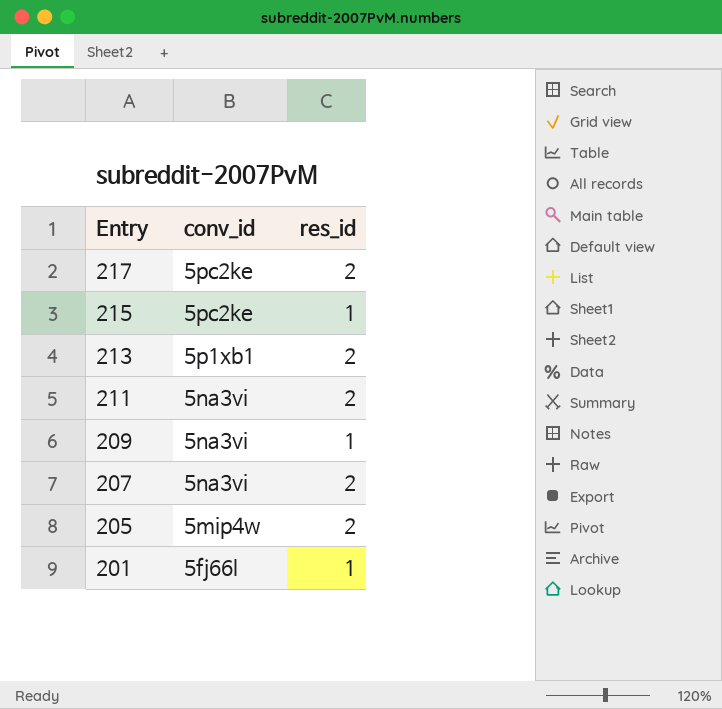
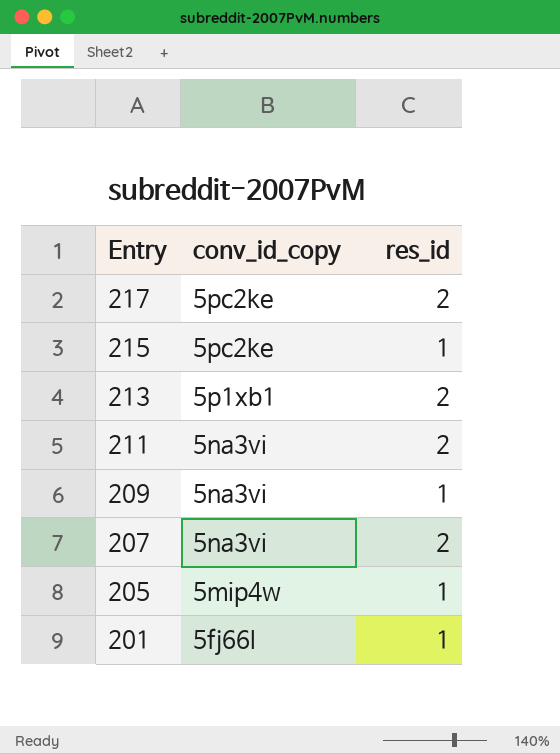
column name: conv_id -> conv_id_copy
205 | res_id: 2 -> 1

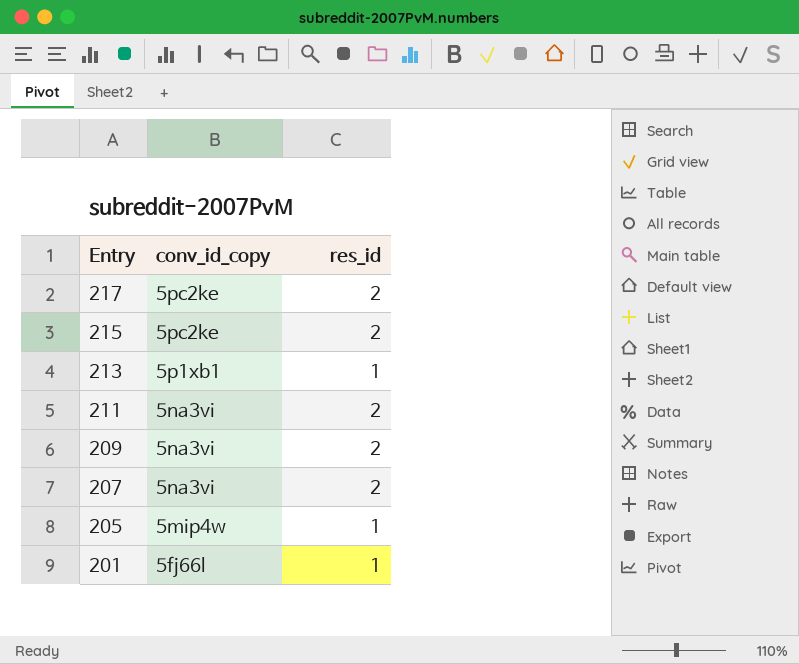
215 | res_id: 1 -> 2
213 | res_id: 2 -> 1
209 | res_id: 1 -> 2

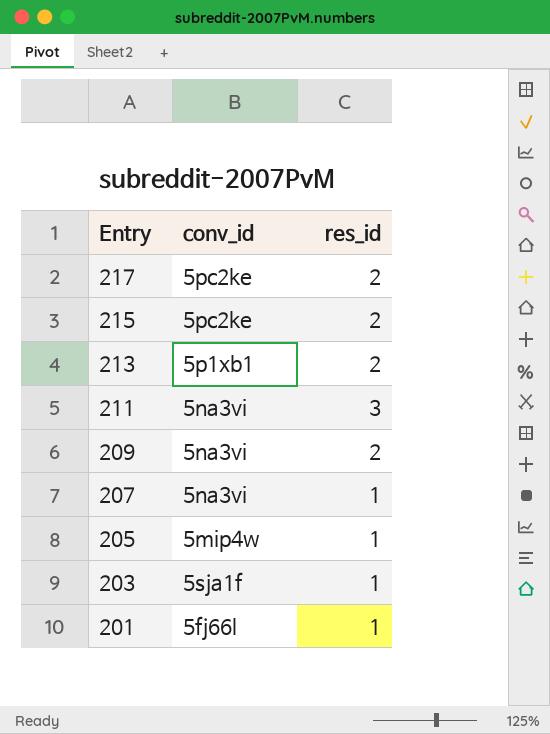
column name: conv_id_copy -> conv_id
213 | res_id: 1 -> 2
211 | res_id: 2 -> 3
207 | res_id: 2 -> 1
row 203: none -> 5sja1f | 1

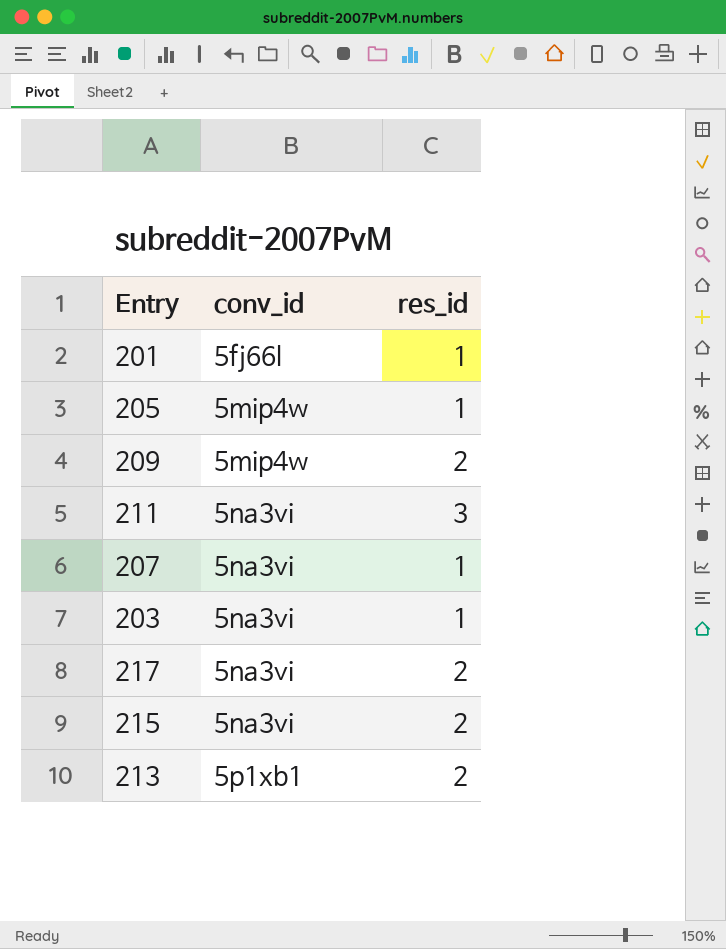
row order: Entry descending -> conv_id ascending
209 | conv_id: 5na3vi -> 5mip4w
203 | conv_id: 5sja1f -> 5na3vi
217 | conv_id: 5pc2ke -> 5na3vi
215 | conv_id: 5pc2ke -> 5na3vi

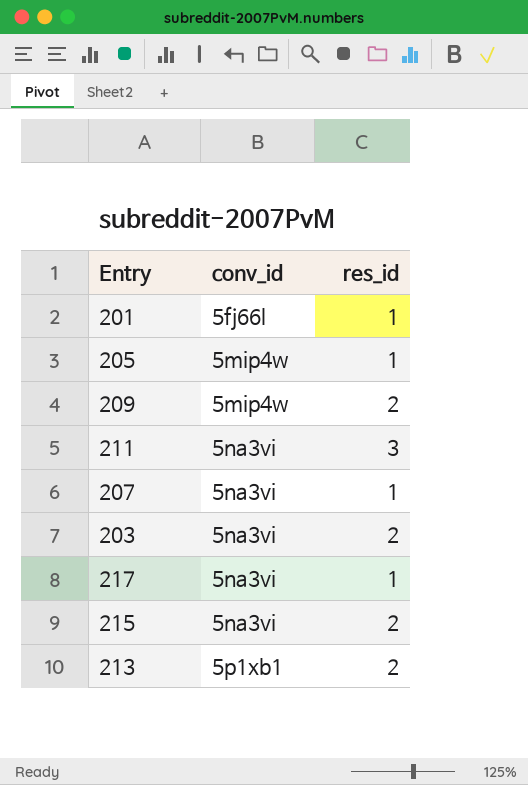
203 | res_id: 1 -> 2
217 | res_id: 2 -> 1

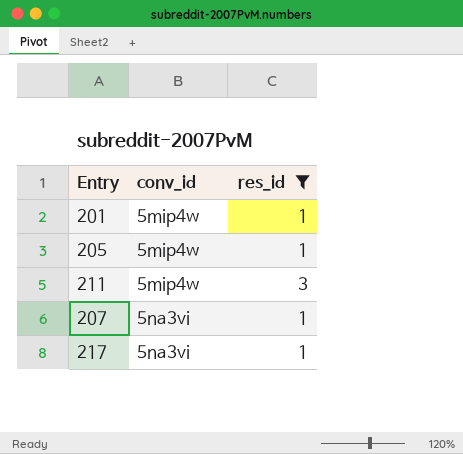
filter: none -> res_id != 2
201 | conv_id: 5fj66l -> 5mip4w
211 | conv_id: 5na3vi -> 5mip4w

